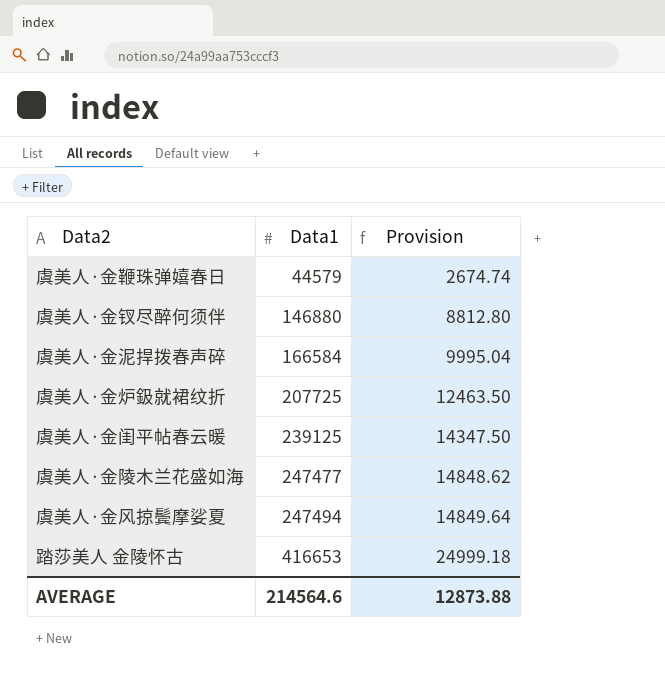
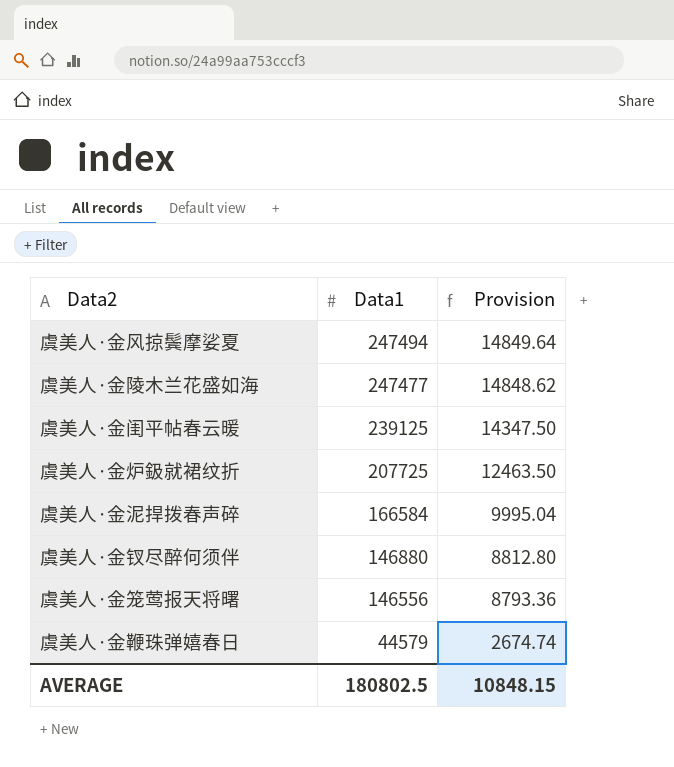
row order: Data1 ascending -> Data1 descending
row 踏莎美人 金陵怀古: 416653 | 24999.18 -> none
row 虞美人·金笼莺报天将曙: none -> 146556 | 8793.36
AVERAGE | Data1: 214564.6 -> 180802.5
AVERAGE | Provision: 12873.88 -> 10848.15

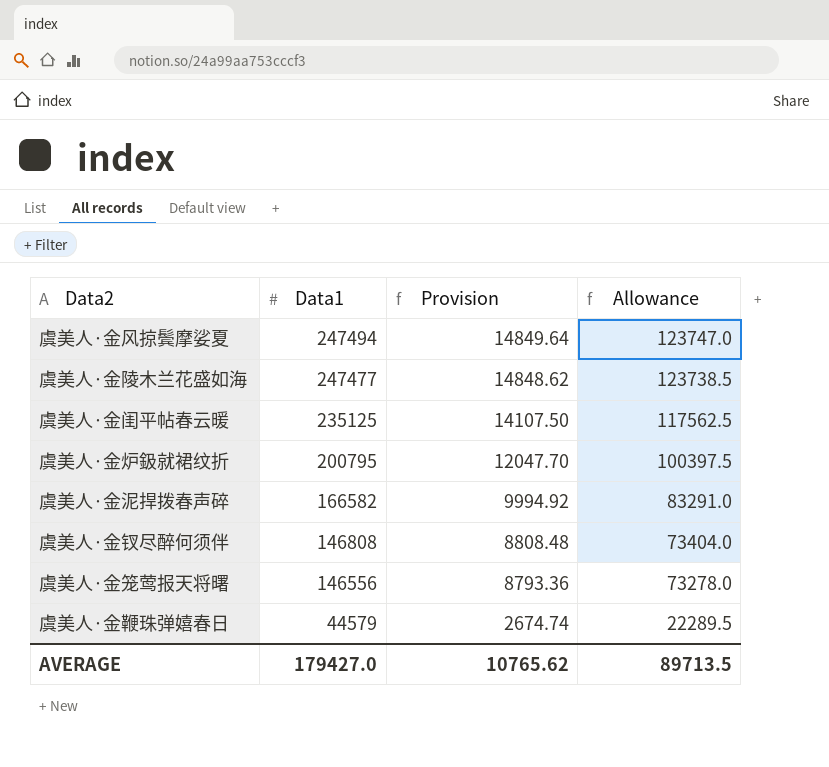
column Allowance | formula: none -> [Data1] * 0.5
虞美人·金闺平帖春云暖 | Data1: 239125 -> 235125
虞美人·金闺平帖春云暖 | Provision: 14347.50 -> 14107.50
虞美人·金炉鈒就裙纹折 | Data1: 207725 -> 200795
虞美人·金炉鈒就裙纹折 | Provision: 12463.50 -> 12047.70
虞美人·金泥捍拨春声碎 | Data1: 166584 -> 166582
虞美人·金泥捍拨春声碎 | Provision: 9995.04 -> 9994.92
虞美人·金钗尽醉何须伴 | Data1: 146880 -> 146808
虞美人·金钗尽醉何须伴 | Provision: 8812.80 -> 8808.48
AVERAGE | Data1: 180802.5 -> 179427.0
AVERAGE | Provision: 10848.15 -> 10765.62

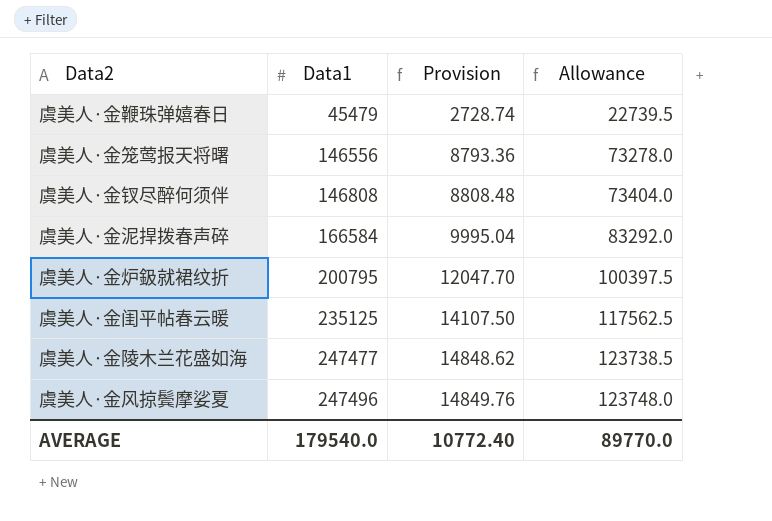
row order: Data1 descending -> Data1 ascending
虞美人·金鞭珠弹嬉春日 | Data1: 44579 -> 45479
虞美人·金鞭珠弹嬉春日 | Provision: 2674.74 -> 2728.74
虞美人·金鞭珠弹嬉春日 | Allowance: 22289.5 -> 22739.5
虞美人·金泥捍拨春声碎 | Data1: 166582 -> 166584
虞美人·金泥捍拨春声碎 | Provision: 9994.92 -> 9995.04
虞美人·金泥捍拨春声碎 | Allowance: 83291.0 -> 83292.0
虞美人·金风掠鬓摩娑夏 | Data1: 247494 -> 247496
虞美人·金风掠鬓摩娑夏 | Provision: 14849.64 -> 14849.76
虞美人·金风掠鬓摩娑夏 | Allowance: 123747.0 -> 123748.0
AVERAGE | Data1: 179427.0 -> 179540.0
AVERAGE | Provision: 10765.62 -> 10772.40
AVERAGE | Allowance: 89713.5 -> 89770.0

